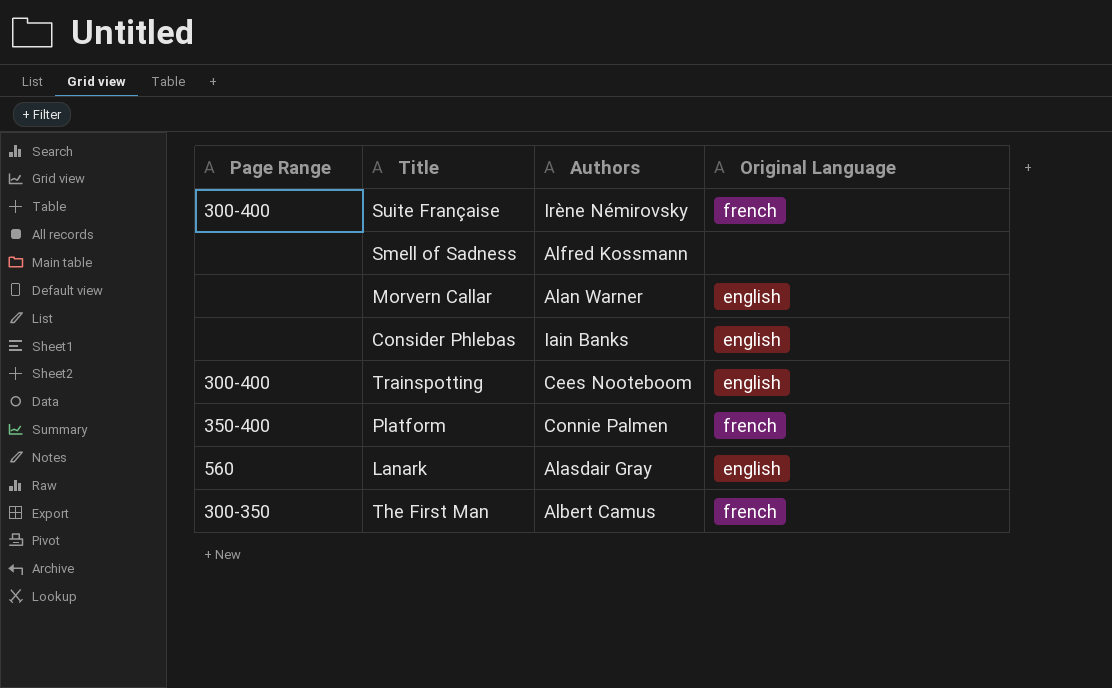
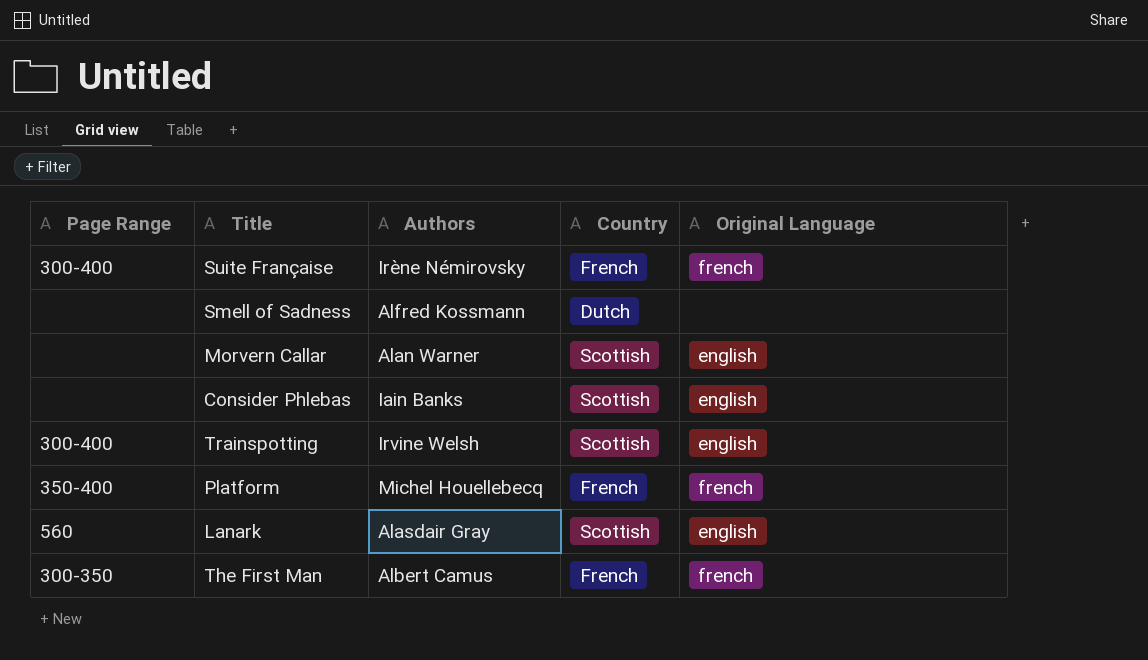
column Country | position: none -> 4
Trainspotting | Authors: Cees Nooteboom -> Irvine Welsh
Platform | Authors: Connie Palmen -> Michel Houellebecq

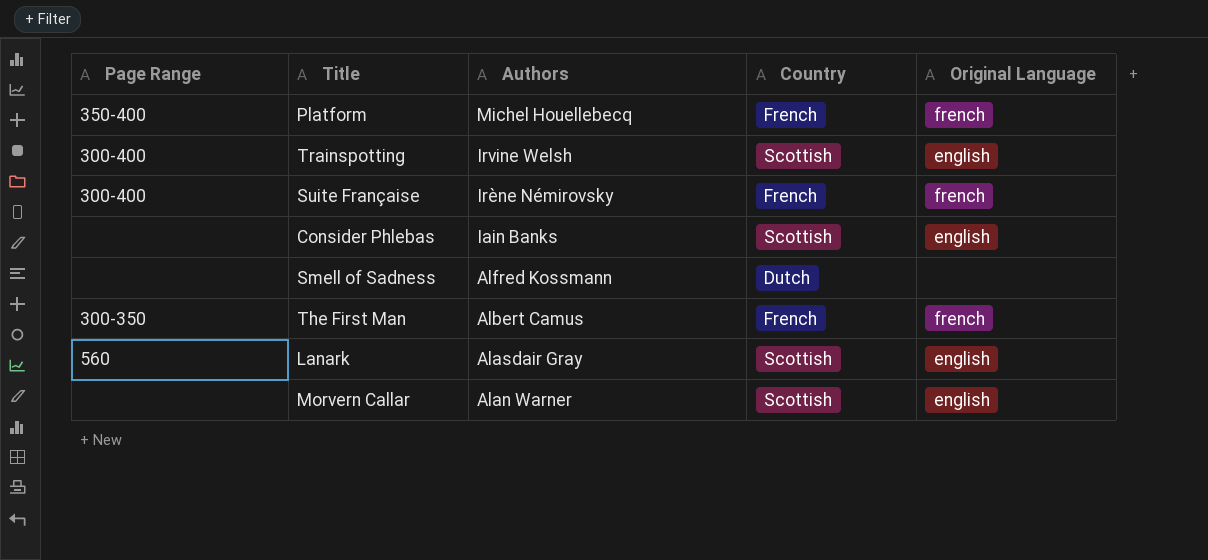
row order: none -> Authors descending

